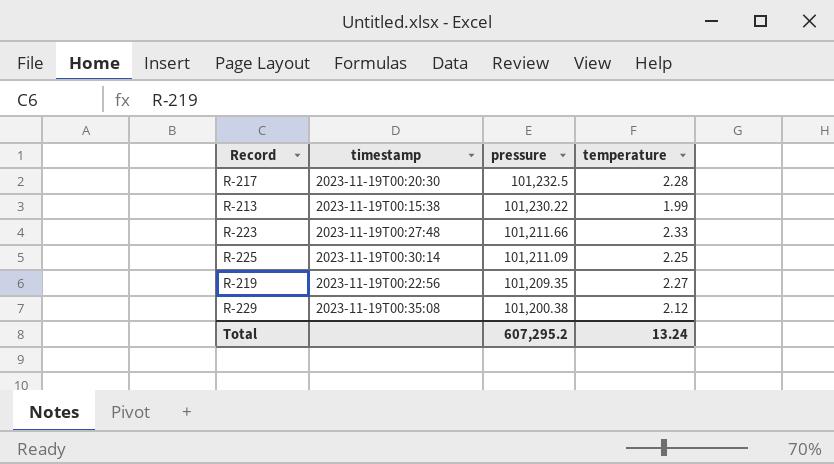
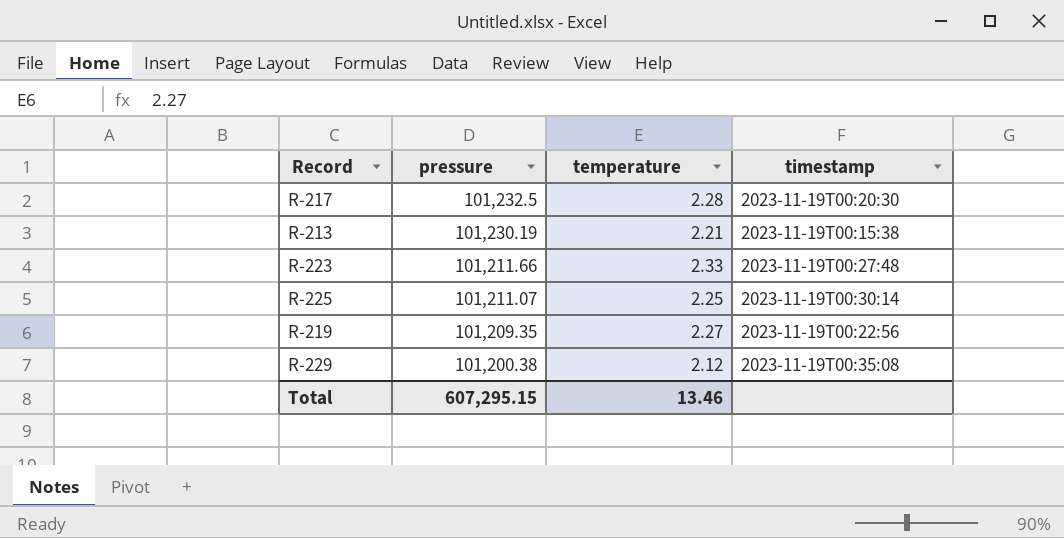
column timestamp | position: 2 -> 4
R-213 | pressure: 101,230.22 -> 101,230.19
R-213 | temperature: 1.99 -> 2.21
R-225 | pressure: 101,211.09 -> 101,211.07
Total | pressure: 607,295.2 -> 607,295.15
Total | temperature: 13.24 -> 13.46

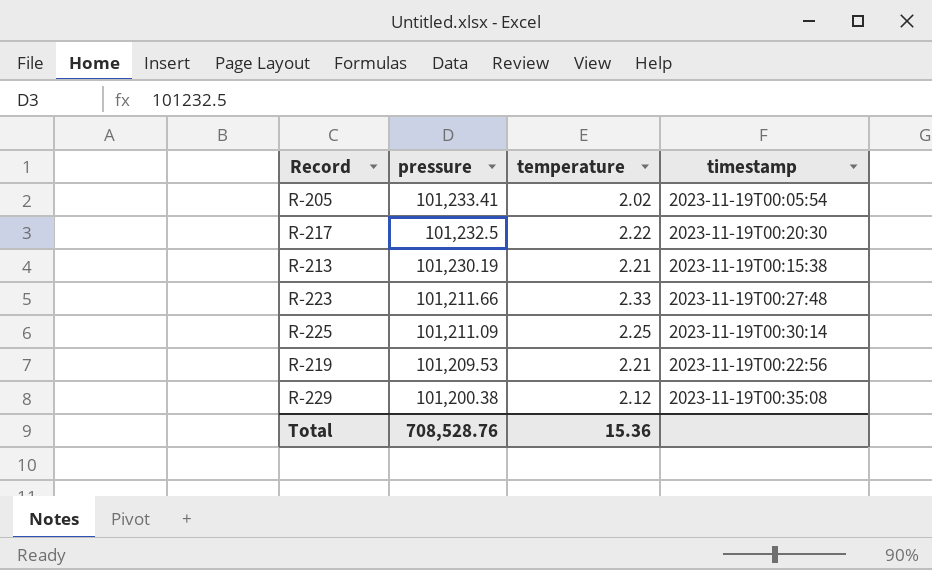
row R-205: none -> 101,233.41 | 2.02 | 2023-11-19T00:05:54
R-217 | temperature: 2.28 -> 2.22
R-225 | pressure: 101,211.07 -> 101,211.09
R-219 | pressure: 101,209.35 -> 101,209.53
R-219 | temperature: 2.27 -> 2.21
Total | pressure: 607,295.15 -> 708,528.76
Total | temperature: 13.46 -> 15.36

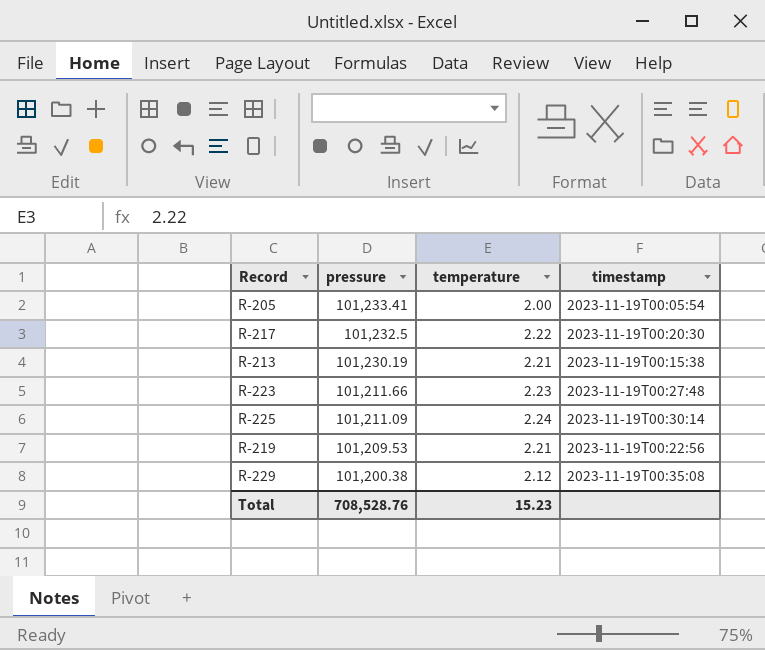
R-205 | temperature: 2.02 -> 2.00
R-223 | temperature: 2.33 -> 2.23
R-225 | temperature: 2.25 -> 2.24
Total | temperature: 15.36 -> 15.23

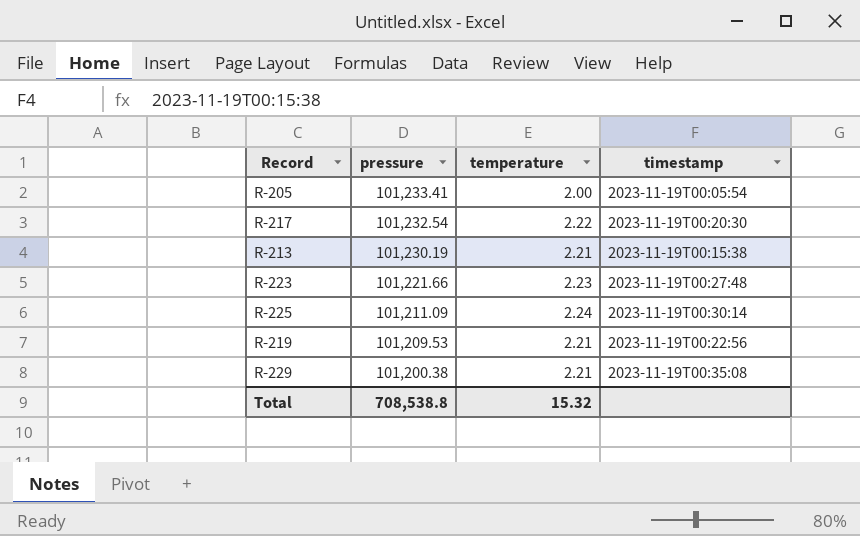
R-217 | pressure: 101,232.5 -> 101,232.54
R-223 | pressure: 101,211.66 -> 101,221.66
R-229 | temperature: 2.12 -> 2.21
Total | pressure: 708,528.76 -> 708,538.8
Total | temperature: 15.23 -> 15.32

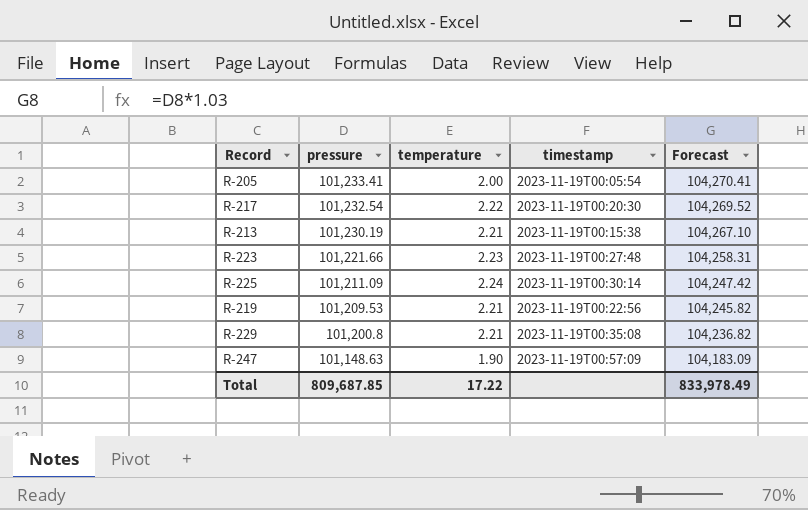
column Forecast | formula: none -> [pressure] * 1.03
R-229 | pressure: 101,200.38 -> 101,200.8
row R-247: none -> 101,148.63 | 1.90 | 2023-11-19T00:57:09 | 104,183.09
Total | pressure: 708,538.8 -> 809,687.85
Total | temperature: 15.32 -> 17.22

